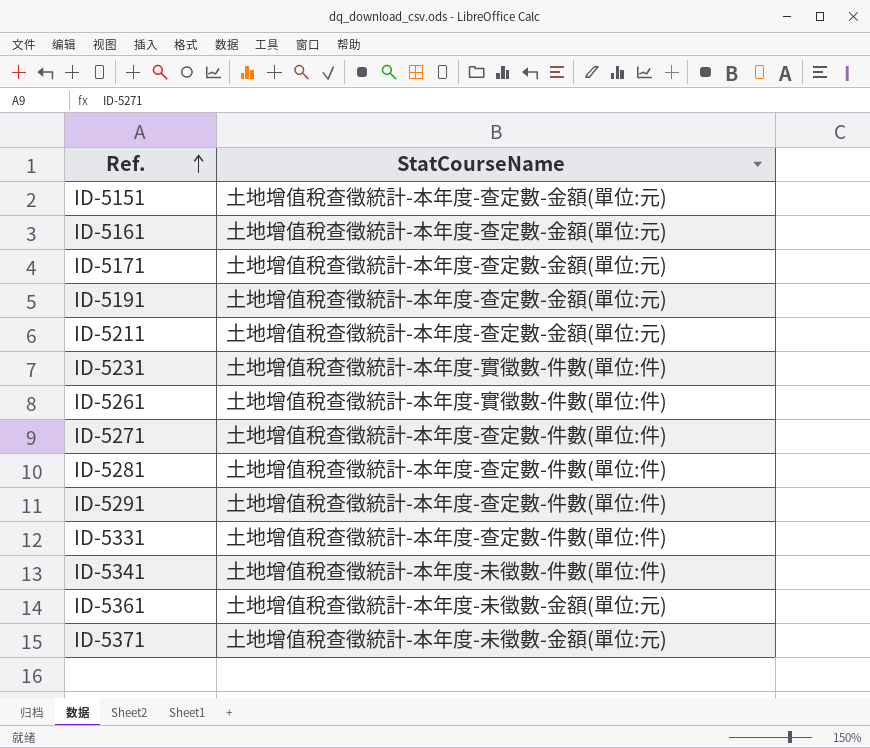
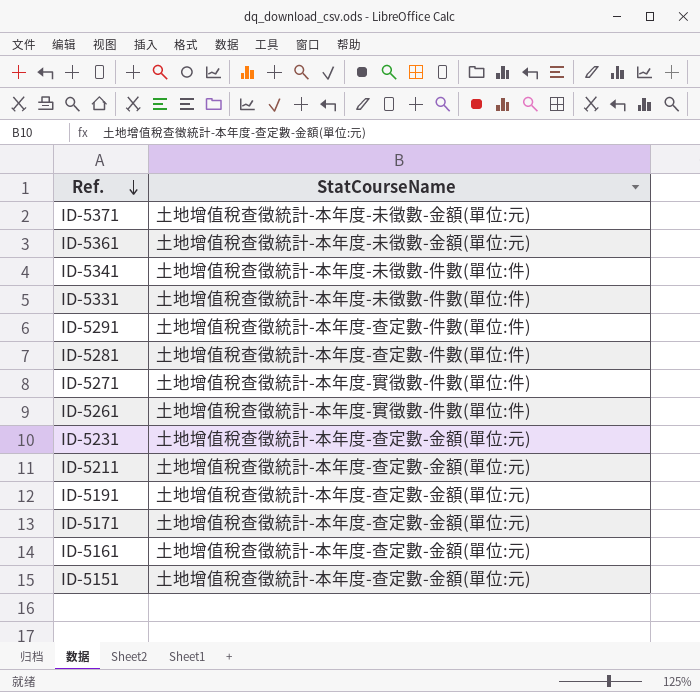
row order: Ref. ascending -> Ref. descending
ID-5331 | StatCourseName: 土地增值稅查徵統計-本年度-查定數-件數(單位:件) -> 土地增值稅查徵統計-本年度-未徵數-件數(單位:件)
ID-5271 | StatCourseName: 土地增值稅查徵統計-本年度-查定數-件數(單位:件) -> 土地增值稅查徵統計-本年度-實徵數-件數(單位:件)
ID-5231 | StatCourseName: 土地增值稅查徵統計-本年度-實徵數-件數(單位:件) -> 土地增值稅查徵統計-本年度-查定數-金額(單位:元)

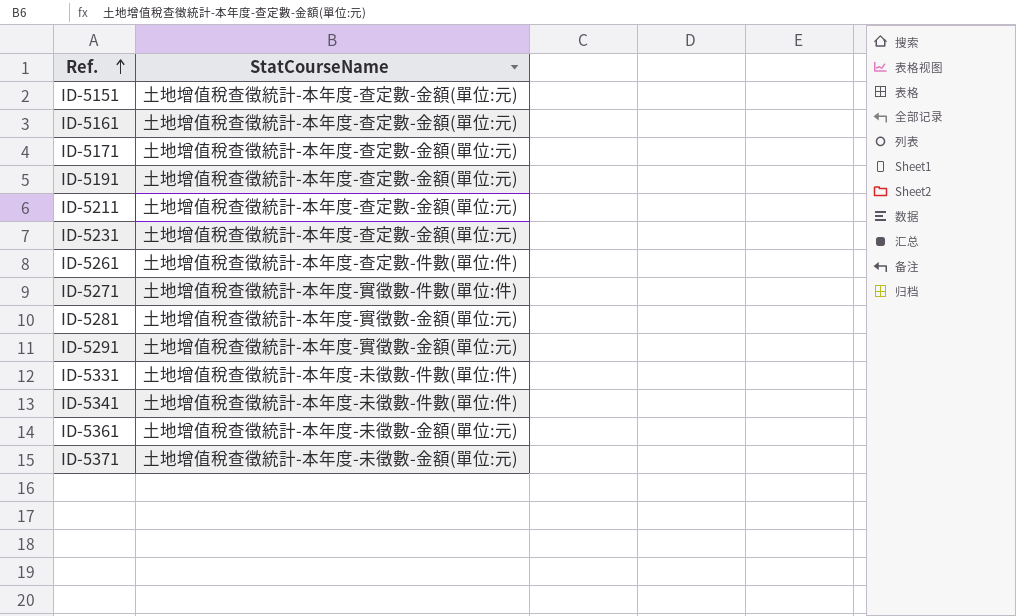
row order: Ref. descending -> Ref. ascending
ID-5261 | StatCourseName: 土地增值稅查徵統計-本年度-實徵數-件數(單位:件) -> 土地增值稅查徵統計-本年度-查定數-件數(單位:件)
ID-5281 | StatCourseName: 土地增值稅查徵統計-本年度-查定數-件數(單位:件) -> 土地增值稅查徵統計-本年度-實徵數-金額(單位:元)
ID-5291 | StatCourseName: 土地增值稅查徵統計-本年度-查定數-件數(單位:件) -> 土地增值稅查徵統計-本年度-實徵數-金額(單位:元)

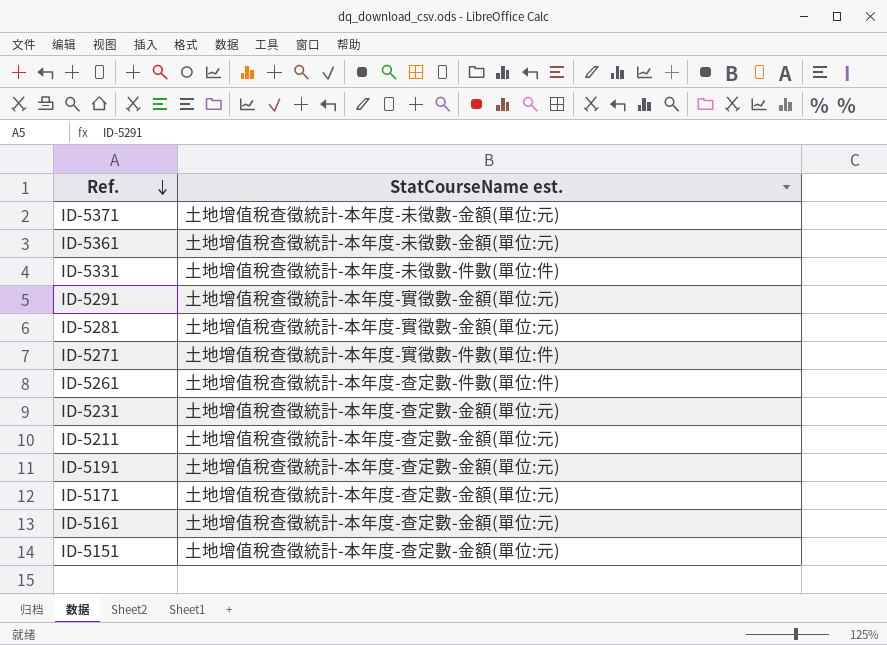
row order: Ref. ascending -> Ref. descending
column name: StatCourseName -> StatCourseName est.
row ID-5341: 土地增值稅查徵統計-本年度-未徵數-件數(單位:件) -> none

